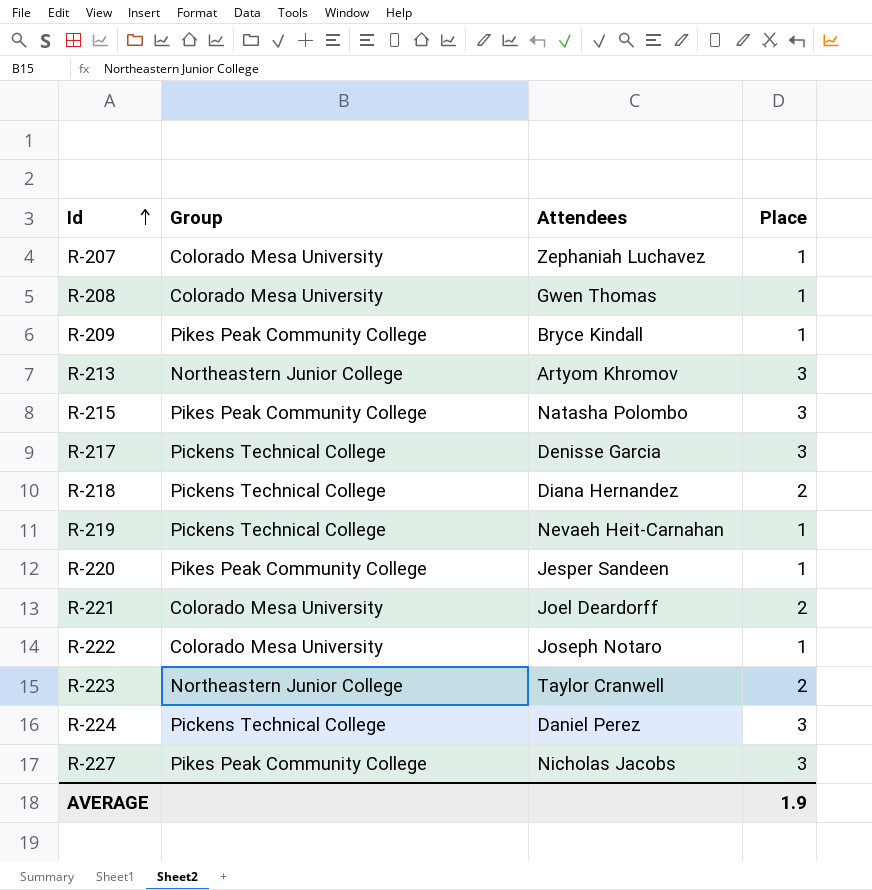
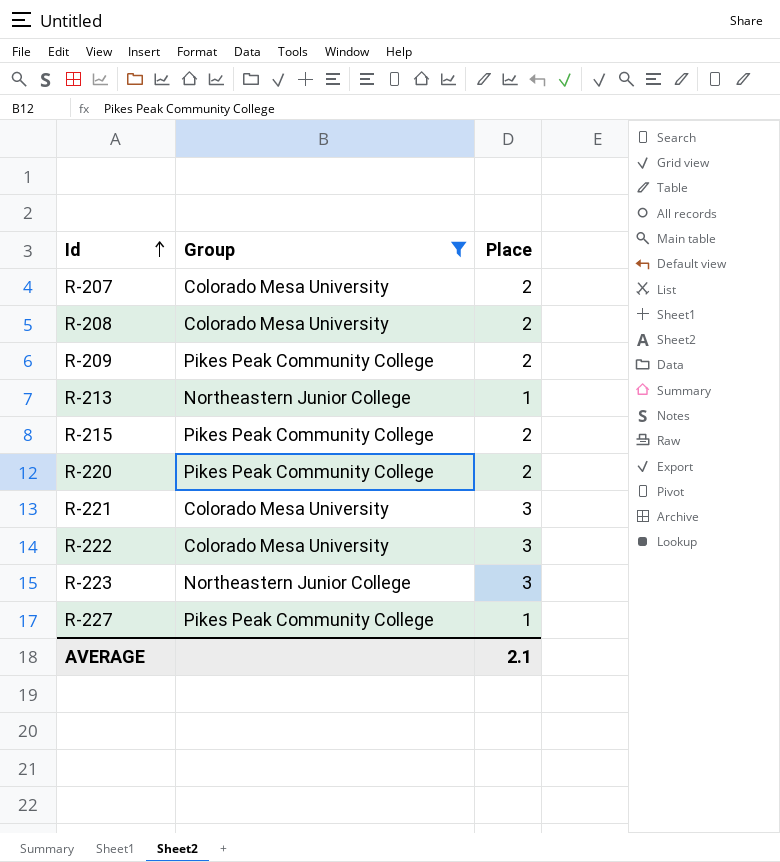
filter: none -> Group != Pickens Technical College
column Attendees | position: 3 -> none
R-207 | Place: 1 -> 2
R-208 | Place: 1 -> 2
R-209 | Place: 1 -> 2
R-213 | Place: 3 -> 1
R-215 | Place: 3 -> 2
R-220 | Place: 1 -> 2
R-221 | Place: 2 -> 3
R-222 | Place: 1 -> 3
R-223 | Place: 2 -> 3
R-227 | Place: 3 -> 1
AVERAGE | Place: 1.9 -> 2.1

